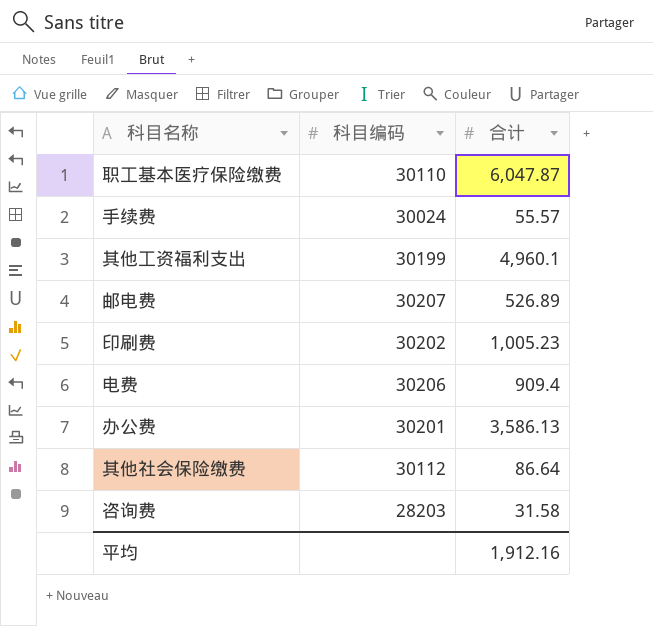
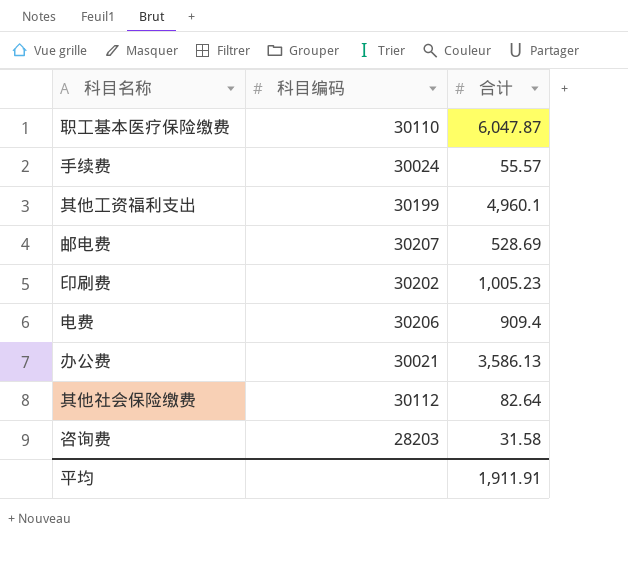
邮电费 | 合计: 526.89 -> 528.69
办公费 | 科目编码: 30201 -> 30021
其他社会保险缴费 | 合计: 86.64 -> 82.64
平均 | 合计: 1,912.16 -> 1,911.91

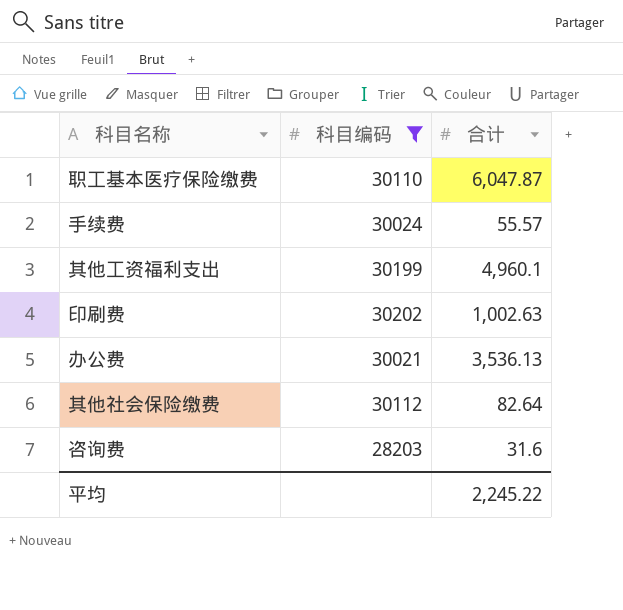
filter: none -> 科目编码 <= 30202
印刷费 | 合计: 1,005.23 -> 1,002.63
办公费 | 合计: 3,586.13 -> 3,536.13
咨询费 | 合计: 31.58 -> 31.6
平均 | 合计: 1,911.91 -> 2,245.22

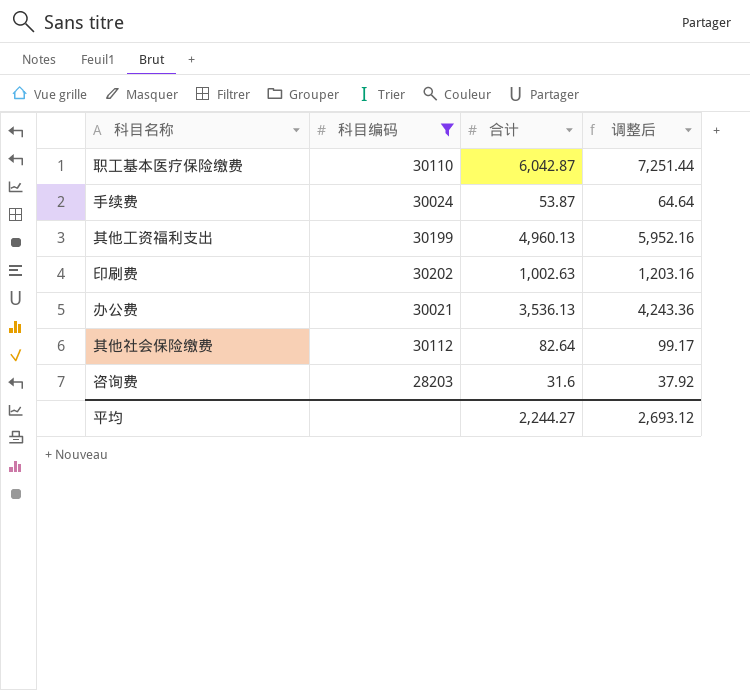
column 调整后 | formula: none -> [合计] * 1.2
职工基本医疗保险缴费 | 合计: 6,047.87 -> 6,042.87
手续费 | 合计: 55.57 -> 53.87
其他工资福利支出 | 合计: 4,960.1 -> 4,960.13
平均 | 合计: 2,245.22 -> 2,244.27

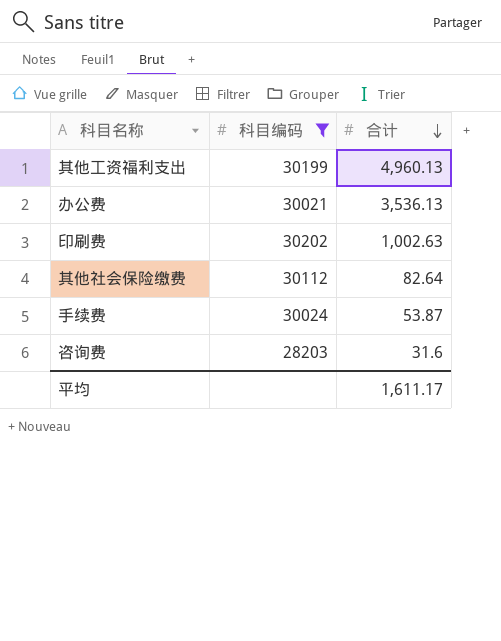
row order: none -> 合计 descending
column 调整后 | formula: [合计] * 1.2 -> none
row 职工基本医疗保险缴费: 30110 | 6,042.87 | 7,251.44 -> none
平均 | 合计: 2,244.27 -> 1,611.17

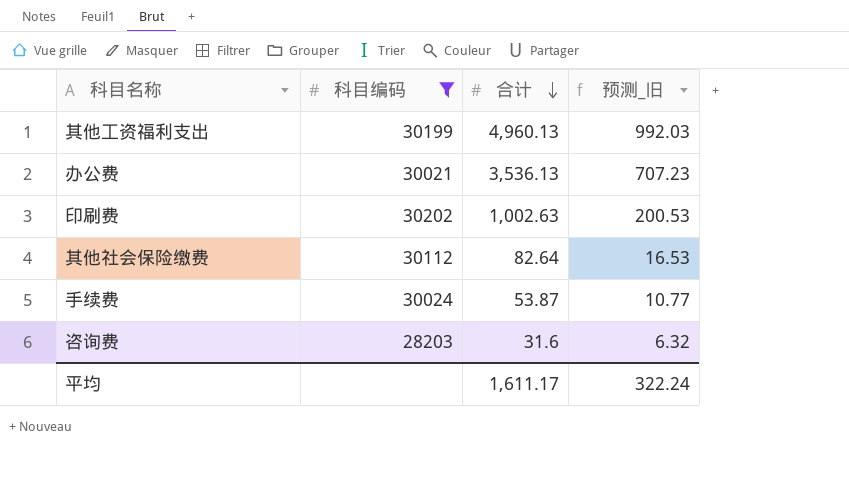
column 预测_旧 | formula: none -> [合计] * 0.2

